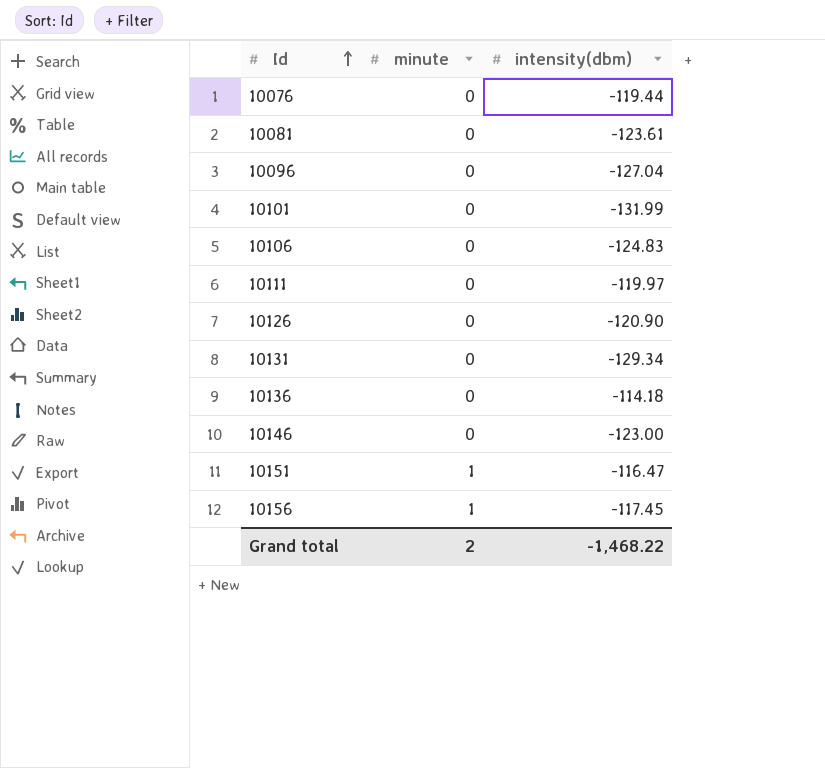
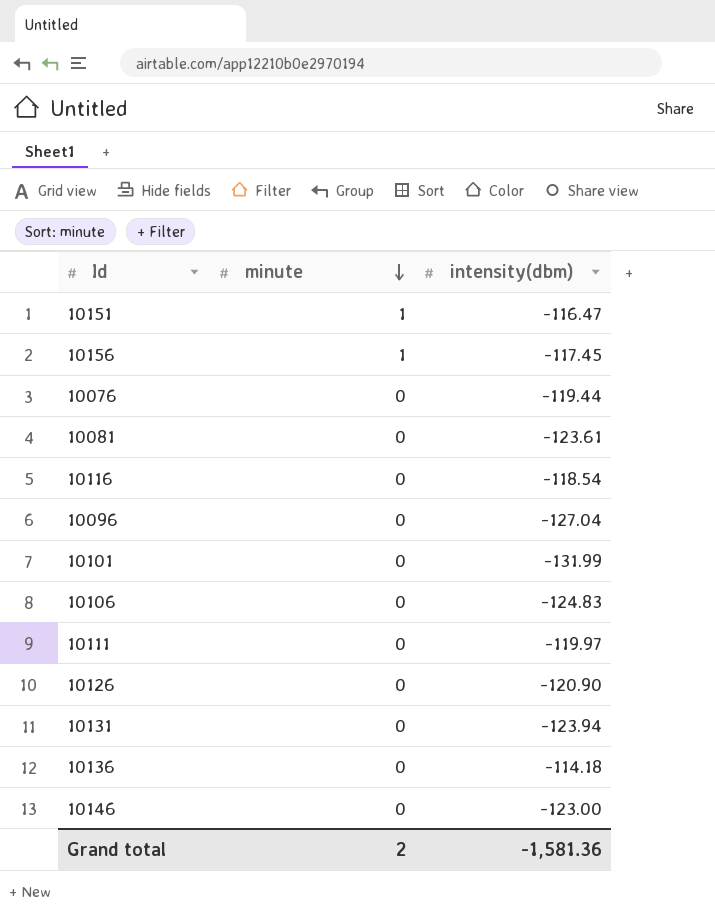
row order: Id ascending -> minute descending
row 10116: none -> 0 | -118.54
10131 | intensity(dbm): -129.34 -> -123.94
Grand total | intensity(dbm): -1,468.22 -> -1,581.36

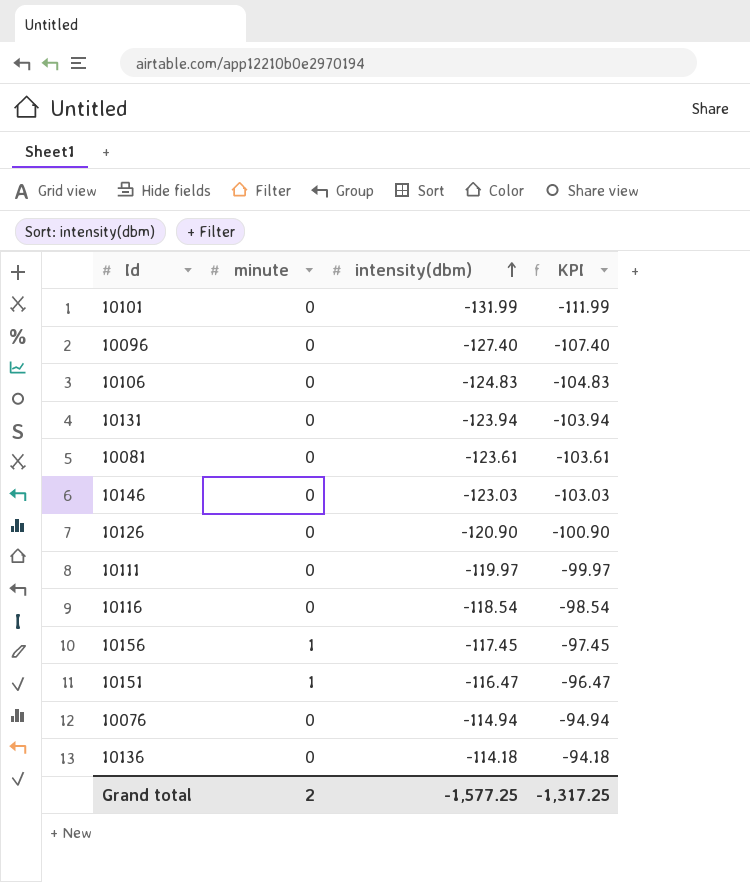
row order: minute descending -> intensity(dbm) ascending
column KPI | formula: none -> [intensity(dbm)] + 20
10096 | intensity(dbm): -127.04 -> -127.40
10146 | intensity(dbm): -123.00 -> -123.03
10076 | intensity(dbm): -119.44 -> -114.94
Grand total | intensity(dbm): -1,581.36 -> -1,577.25

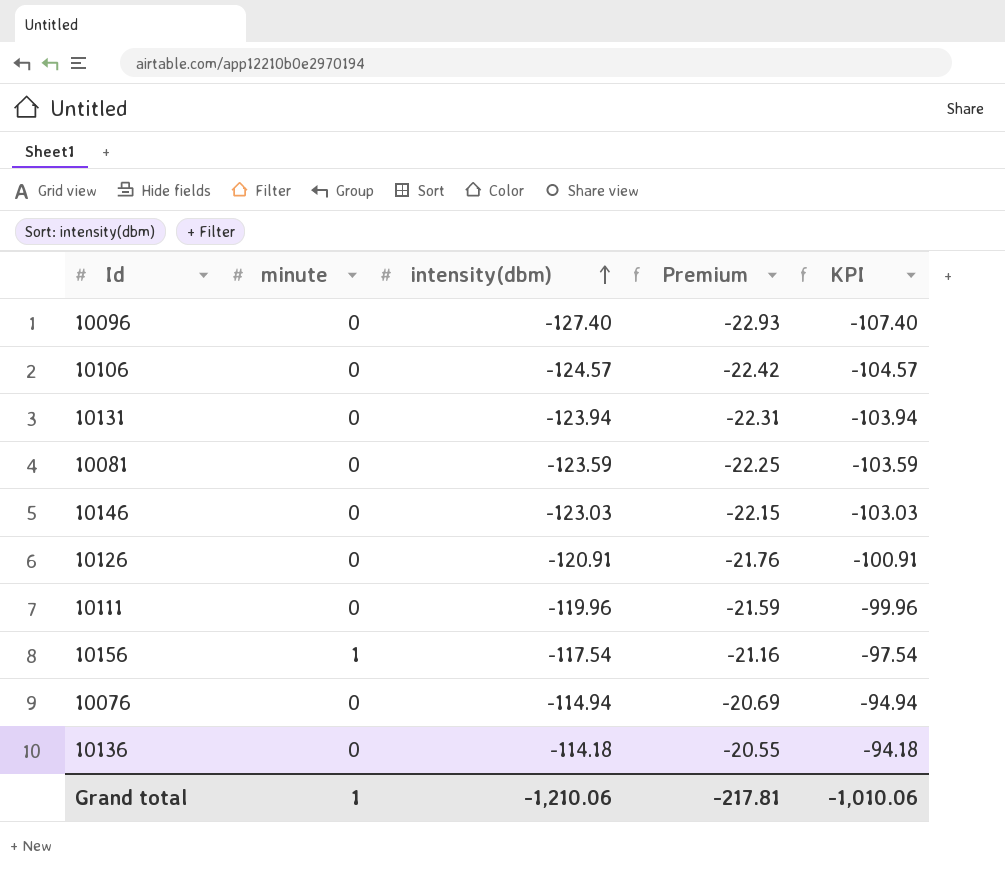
column Premium | formula: none -> [intensity(dbm)] * 0.18
row 10101: 0 | -131.99 | -111.99 -> none
row 10116: 0 | -118.54 | -98.54 -> none
row 10151: 1 | -116.47 | -96.47 -> none
10106 | intensity(dbm): -124.83 -> -124.57
10106 | KPI: -104.83 -> -104.57
10081 | intensity(dbm): -123.61 -> -123.59
10081 | KPI: -103.61 -> -103.59
10126 | intensity(dbm): -120.90 -> -120.91
10126 | KPI: -100.90 -> -100.91
10111 | intensity(dbm): -119.97 -> -119.96
10111 | KPI: -99.97 -> -99.96
10156 | intensity(dbm): -117.45 -> -117.54
10156 | KPI: -97.45 -> -97.54
Grand total | minute: 2 -> 1
Grand total | intensity(dbm): -1,577.25 -> -1,210.06
Grand total | KPI: -1,317.25 -> -1,010.06

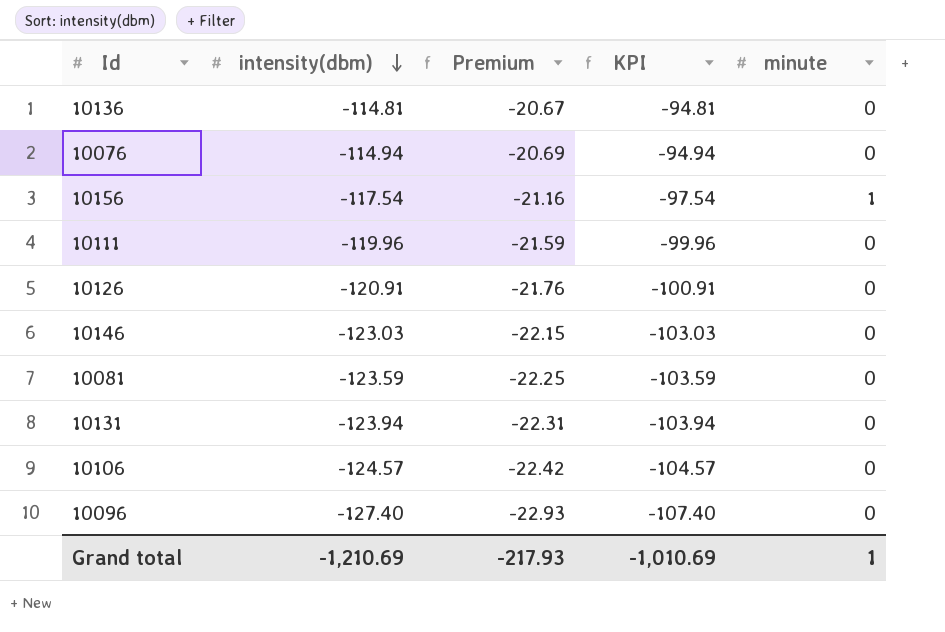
row order: intensity(dbm) ascending -> intensity(dbm) descending
column minute | position: 2 -> 5
10136 | intensity(dbm): -114.18 -> -114.81
10136 | Premium: -20.55 -> -20.67
10136 | KPI: -94.18 -> -94.81
Grand total | intensity(dbm): -1,210.06 -> -1,210.69
Grand total | Premium: -217.81 -> -217.93
Grand total | KPI: -1,010.06 -> -1,010.69

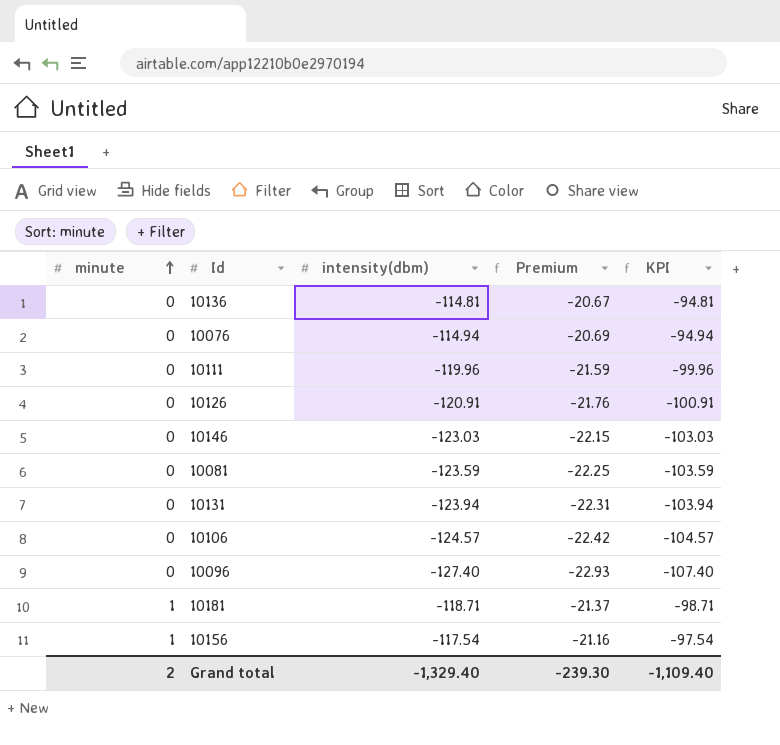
row order: intensity(dbm) descending -> minute ascending
column minute | position: 5 -> 1
row 10181: none -> 1 | -118.71 | -21.37 | -98.71
Grand total | minute: 1 -> 2
Grand total | intensity(dbm): -1,210.69 -> -1,329.40
Grand total | Premium: -217.93 -> -239.30
Grand total | KPI: -1,010.69 -> -1,109.40

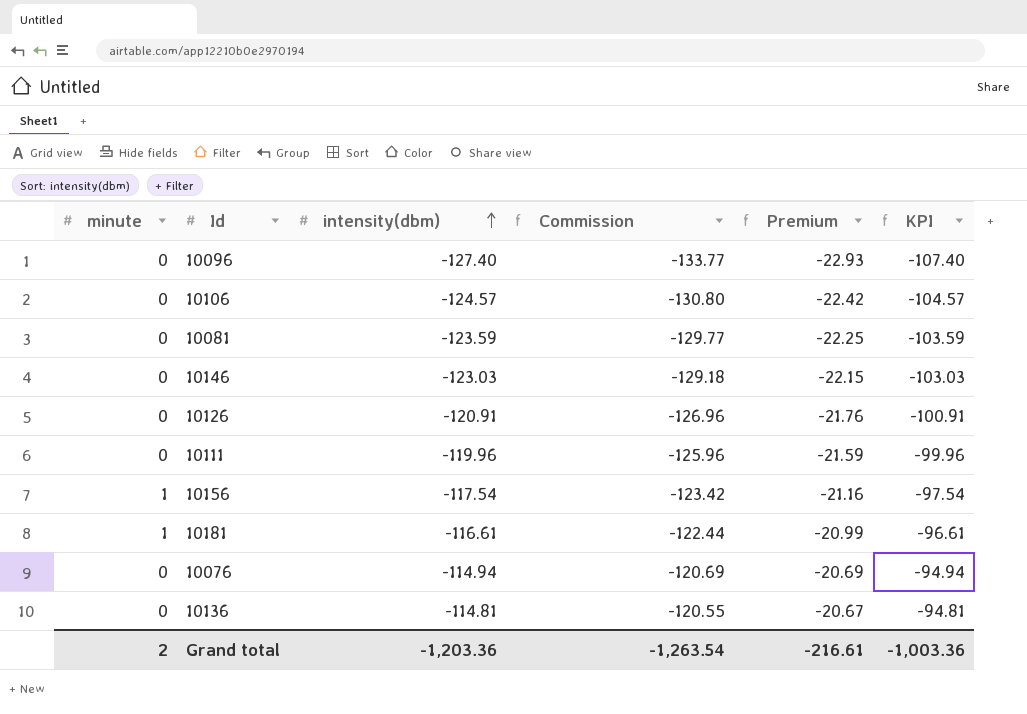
row order: minute ascending -> intensity(dbm) ascending
column Commission | formula: none -> [intensity(dbm)] * 1.05
row 10131: 0 | -123.94 | -22.31 | -103.94 -> none
10181 | intensity(dbm): -118.71 -> -116.61
10181 | Premium: -21.37 -> -20.99
10181 | KPI: -98.71 -> -96.61
Grand total | intensity(dbm): -1,329.40 -> -1,203.36
Grand total | Premium: -239.30 -> -216.61
Grand total | KPI: -1,109.40 -> -1,003.36

